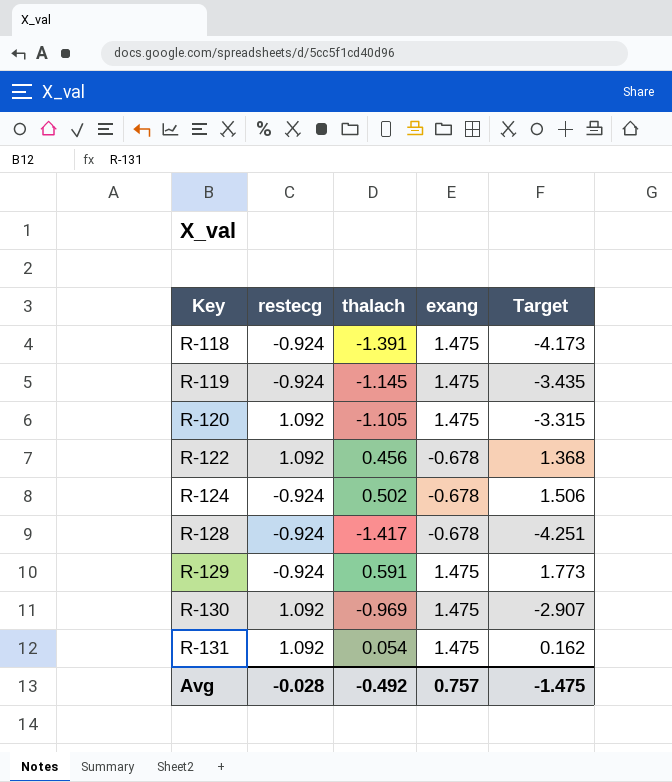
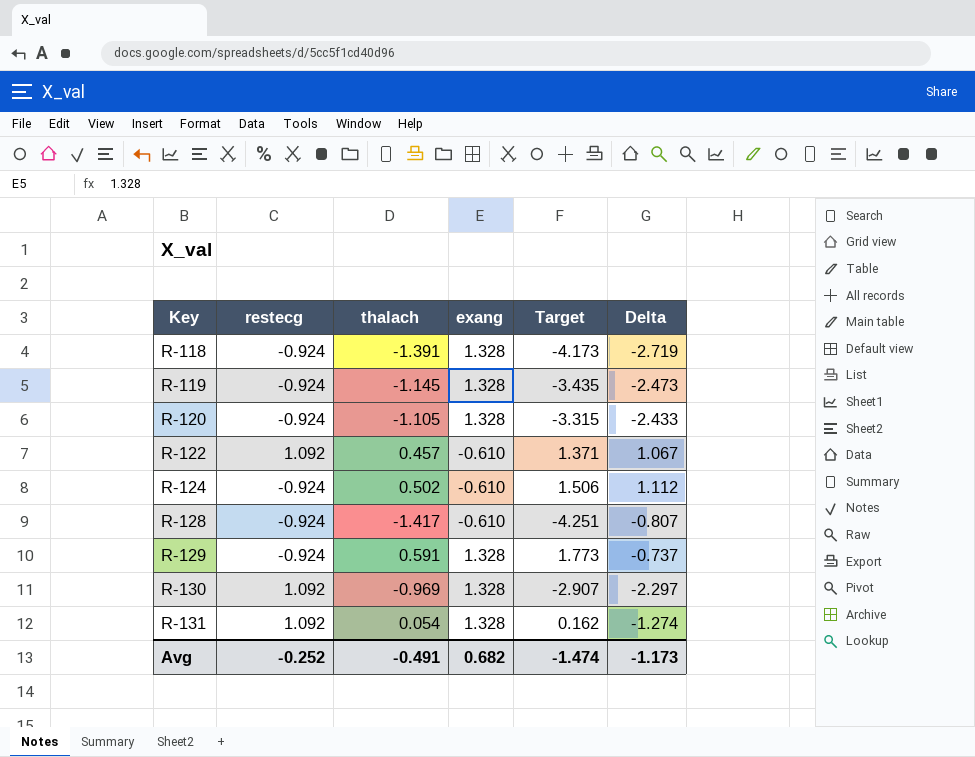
column Delta | formula: none -> [thalach] - [exang]
R-118 | exang: 1.475 -> 1.328
R-119 | exang: 1.475 -> 1.328
R-120 | restecg: 1.092 -> -0.924
R-120 | exang: 1.475 -> 1.328
R-122 | thalach: 0.456 -> 0.457
R-122 | exang: -0.678 -> -0.610
R-122 | Target: 1.368 -> 1.371
R-124 | exang: -0.678 -> -0.610
R-128 | exang: -0.678 -> -0.610
R-129 | exang: 1.475 -> 1.328
R-130 | exang: 1.475 -> 1.328
R-131 | exang: 1.475 -> 1.328
Avg | restecg: -0.028 -> -0.252
Avg | thalach: -0.492 -> -0.491
Avg | exang: 0.757 -> 0.682
Avg | Target: -1.475 -> -1.474

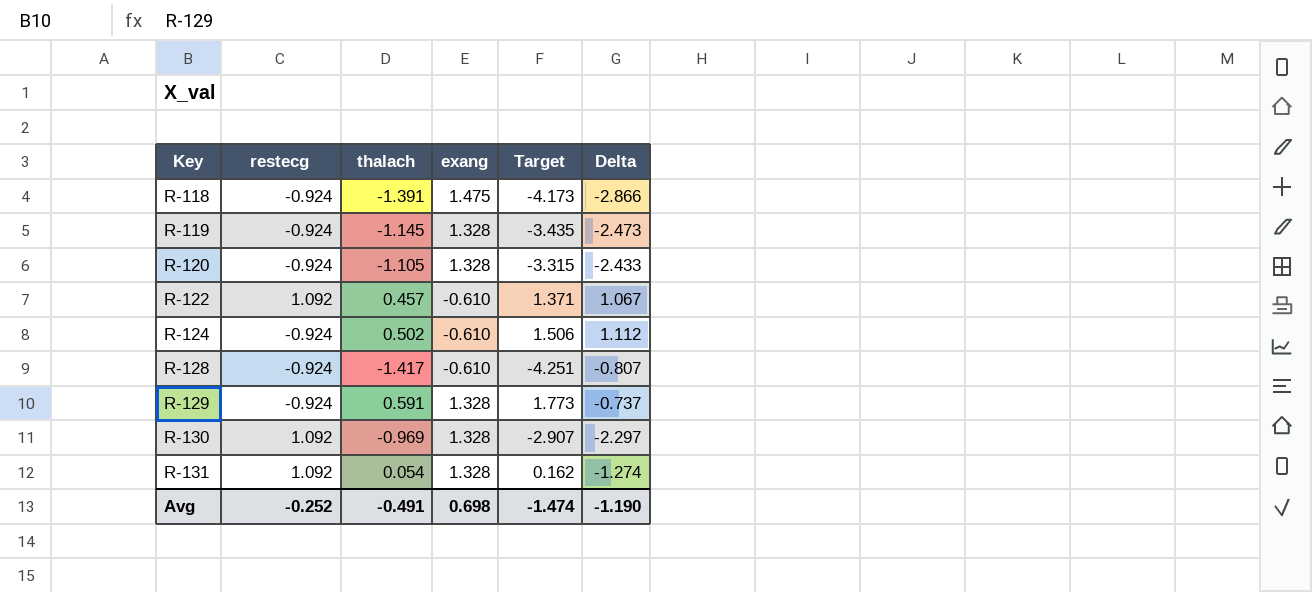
R-118 | exang: 1.328 -> 1.475
R-118 | Delta: -2.719 -> -2.866
Avg | exang: 0.682 -> 0.698
Avg | Delta: -1.173 -> -1.190

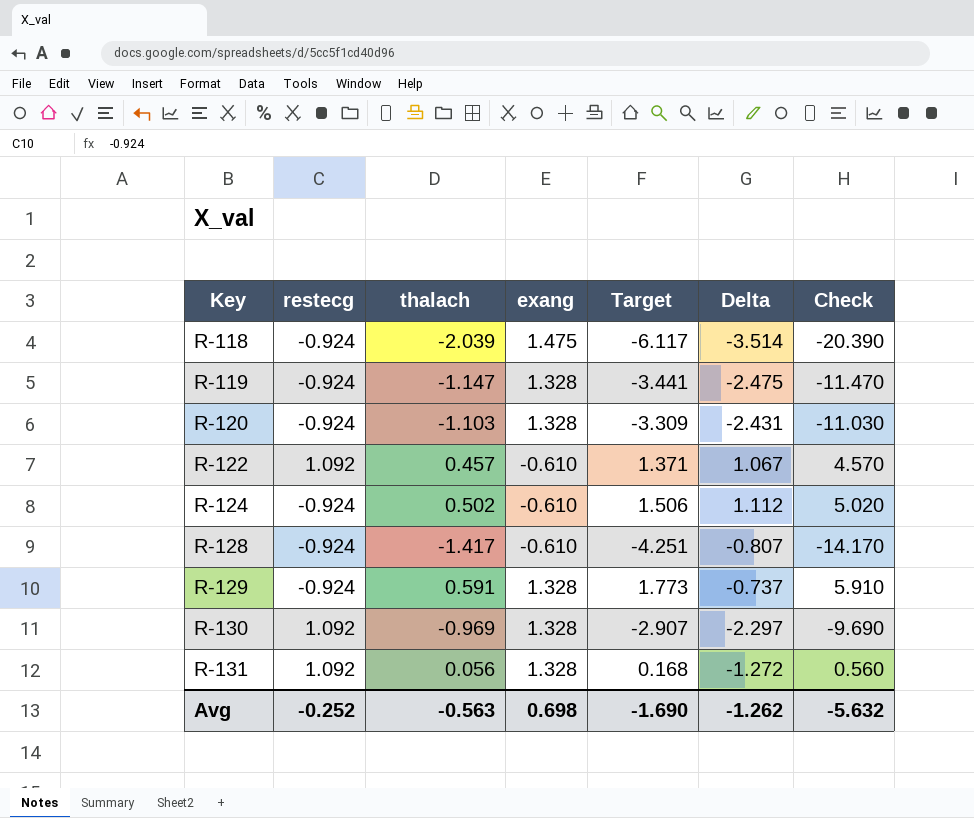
column Check | formula: none -> [thalach] * 10
R-118 | thalach: -1.391 -> -2.039
R-118 | Target: -4.173 -> -6.117
R-118 | Delta: -2.866 -> -3.514
R-119 | thalach: -1.145 -> -1.147
R-119 | Target: -3.435 -> -3.441
R-119 | Delta: -2.473 -> -2.475
R-120 | thalach: -1.105 -> -1.103
R-120 | Target: -3.315 -> -3.309
R-120 | Delta: -2.433 -> -2.431
R-131 | thalach: 0.054 -> 0.056
R-131 | Target: 0.162 -> 0.168
R-131 | Delta: -1.274 -> -1.272
Avg | thalach: -0.491 -> -0.563
Avg | Target: -1.474 -> -1.690
Avg | Delta: -1.190 -> -1.262

